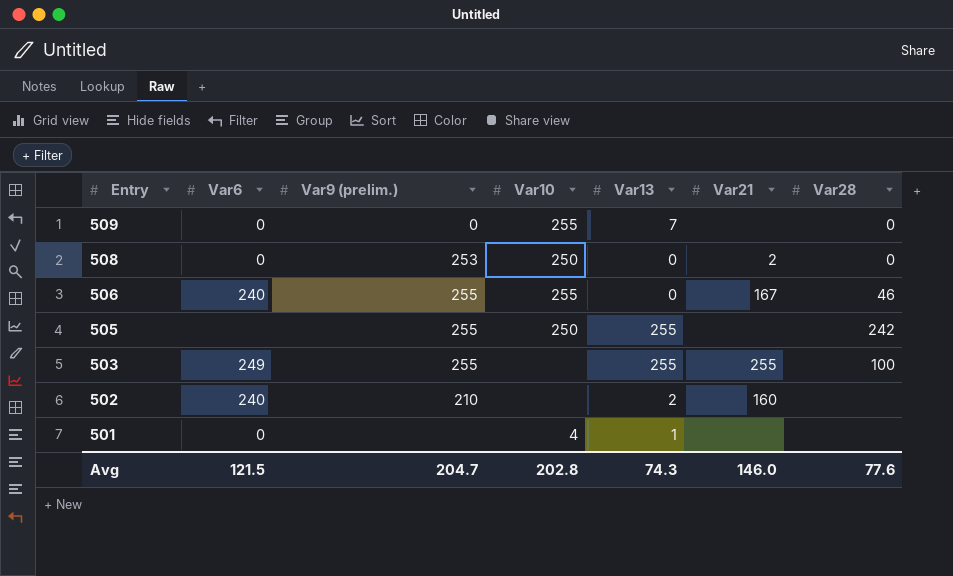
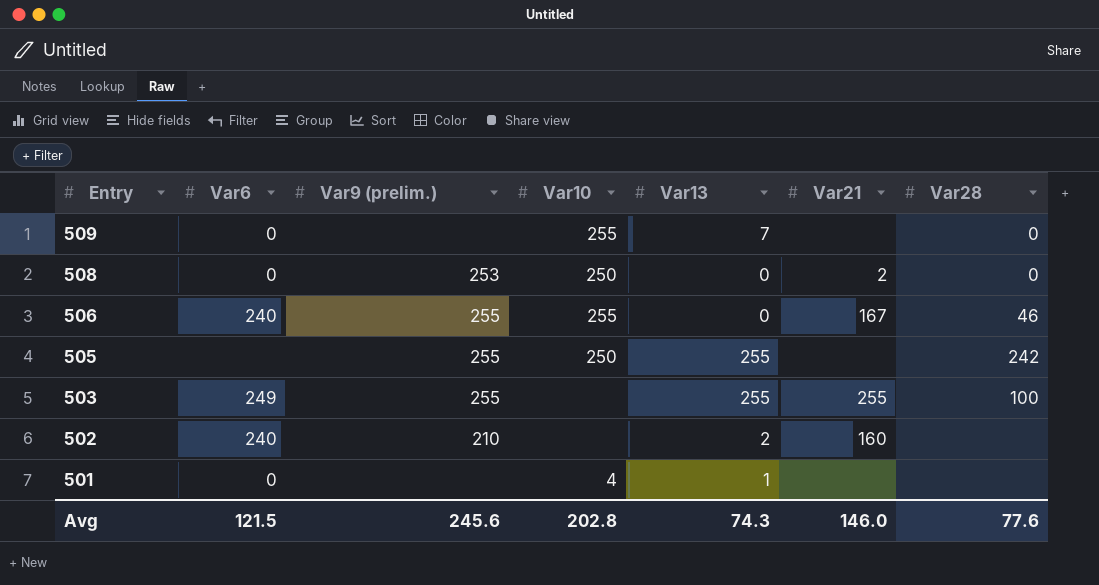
509 | Var9 (prelim.): 0 -> none
Avg | Var9 (prelim.): 204.7 -> 245.6

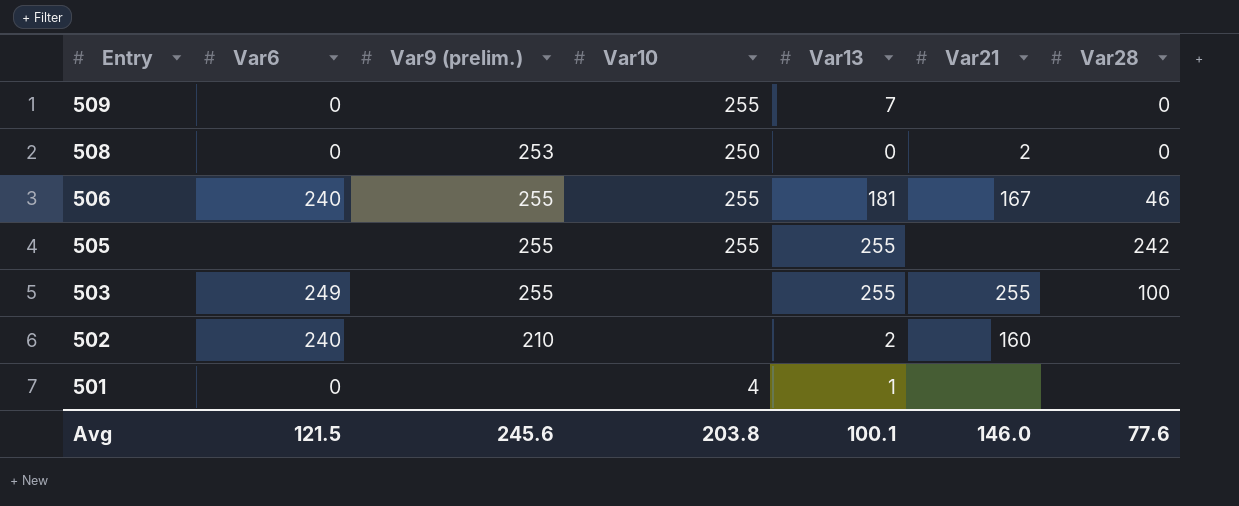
506 | Var13: 0 -> 181
505 | Var10: 250 -> 255
Avg | Var10: 202.8 -> 203.8
Avg | Var13: 74.3 -> 100.1

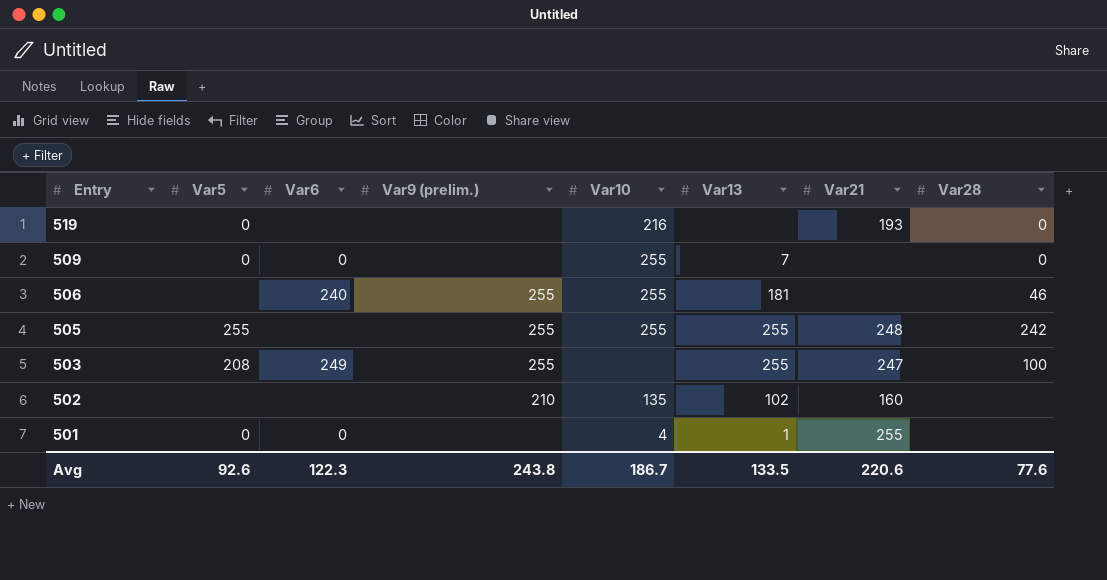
column Var5 | position: none -> 2
row 508: 0 | 253 | 250 | 0 | 2 | 0 -> none
row 519: none -> 0 | none | none | 216 | none | 193 | 0
506 | Var21: 167 -> none
505 | Var21: none -> 248
503 | Var21: 255 -> 247
502 | Var6: 240 -> none
502 | Var10: none -> 135
502 | Var13: 2 -> 102
501 | Var21: none -> 255
Avg | Var6: 121.5 -> 122.3
Avg | Var9 (prelim.): 245.6 -> 243.8
Avg | Var10: 203.8 -> 186.7
Avg | Var13: 100.1 -> 133.5
Avg | Var21: 146.0 -> 220.6

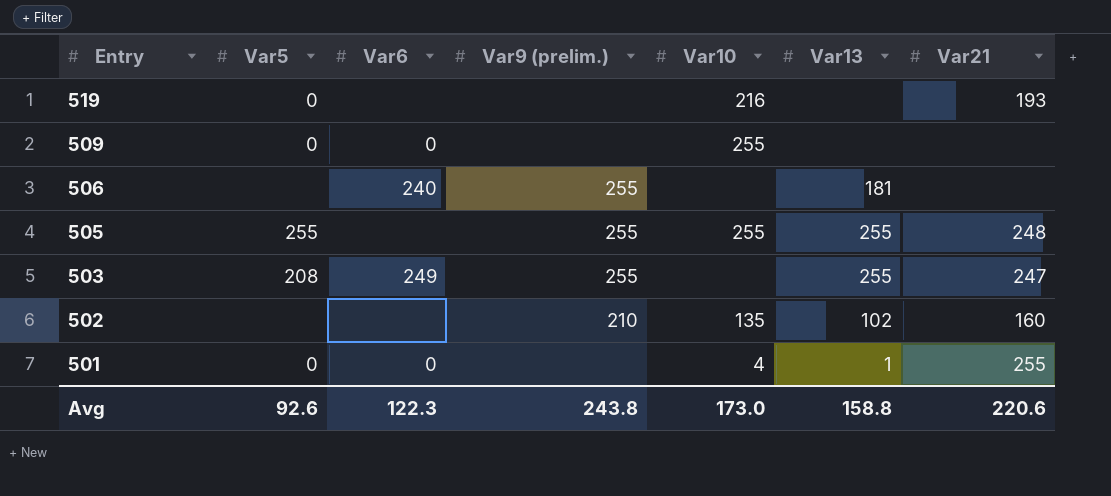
column Var28 | position: 8 -> none
509 | Var13: 7 -> none
506 | Var10: 255 -> none
Avg | Var10: 186.7 -> 173.0
Avg | Var13: 133.5 -> 158.8

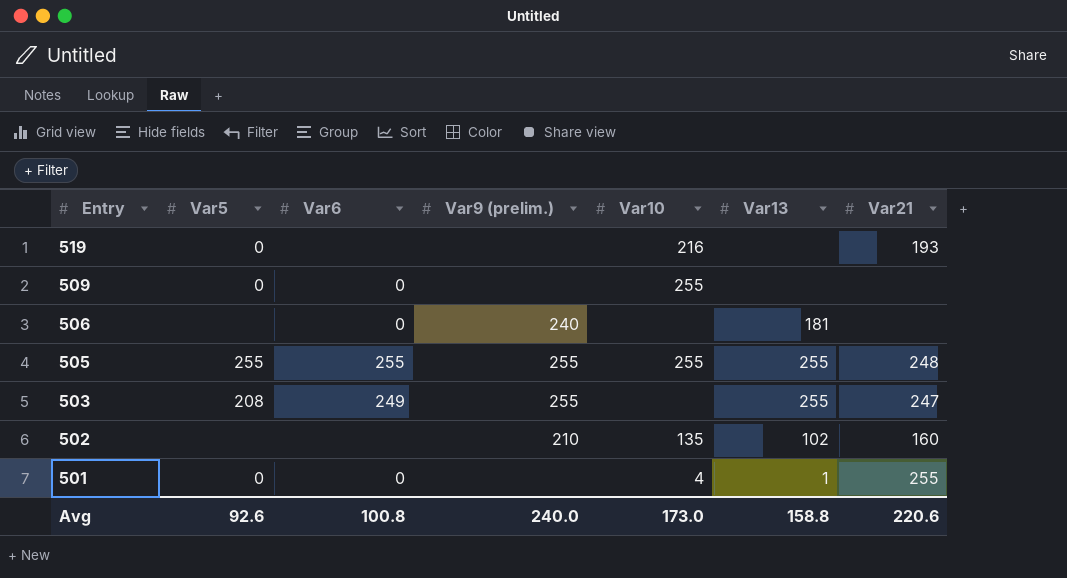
506 | Var6: 240 -> 0
506 | Var9 (prelim.): 255 -> 240
505 | Var6: none -> 255
Avg | Var6: 122.3 -> 100.8
Avg | Var9 (prelim.): 243.8 -> 240.0

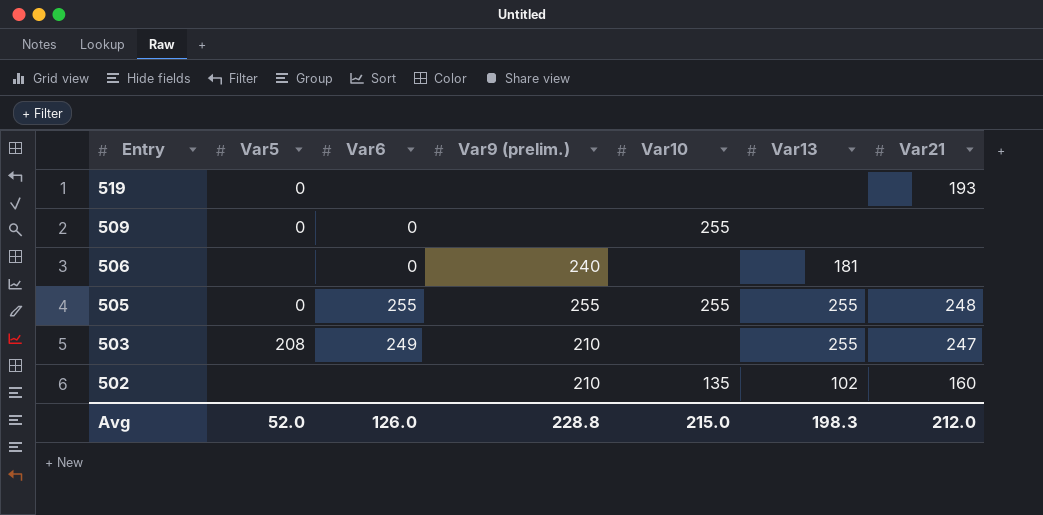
row 501: 0 | 0 | none | 4 | 1 | 255 -> none
519 | Var10: 216 -> none
505 | Var5: 255 -> 0
503 | Var9 (prelim.): 255 -> 210
Avg | Var5: 92.6 -> 52.0
Avg | Var6: 100.8 -> 126.0
Avg | Var9 (prelim.): 240.0 -> 228.8
Avg | Var10: 173.0 -> 215.0
Avg | Var13: 158.8 -> 198.3
Avg | Var21: 220.6 -> 212.0

